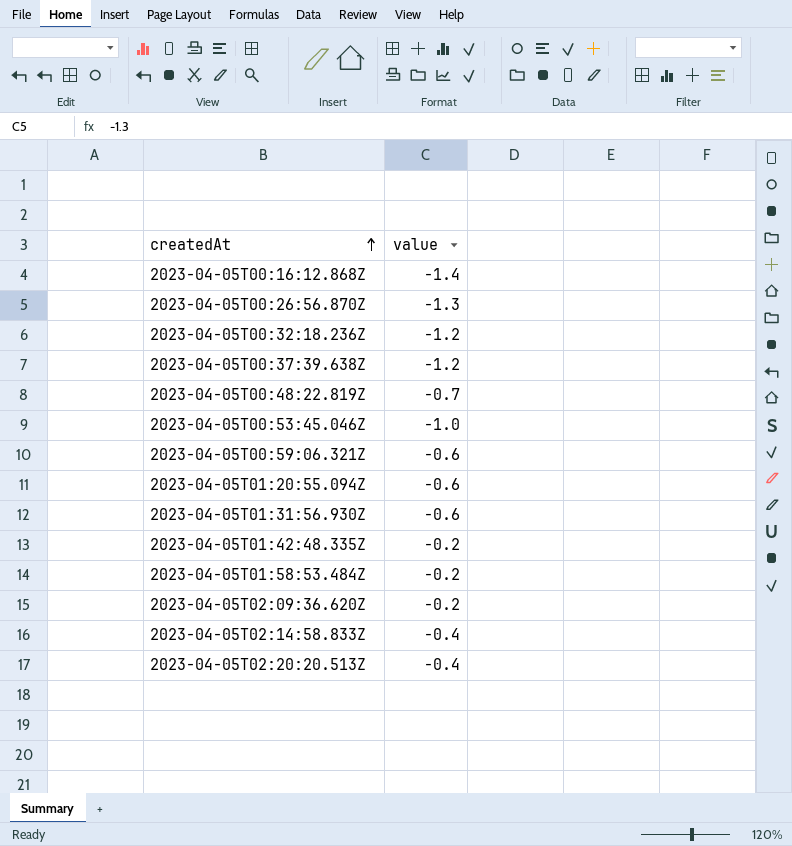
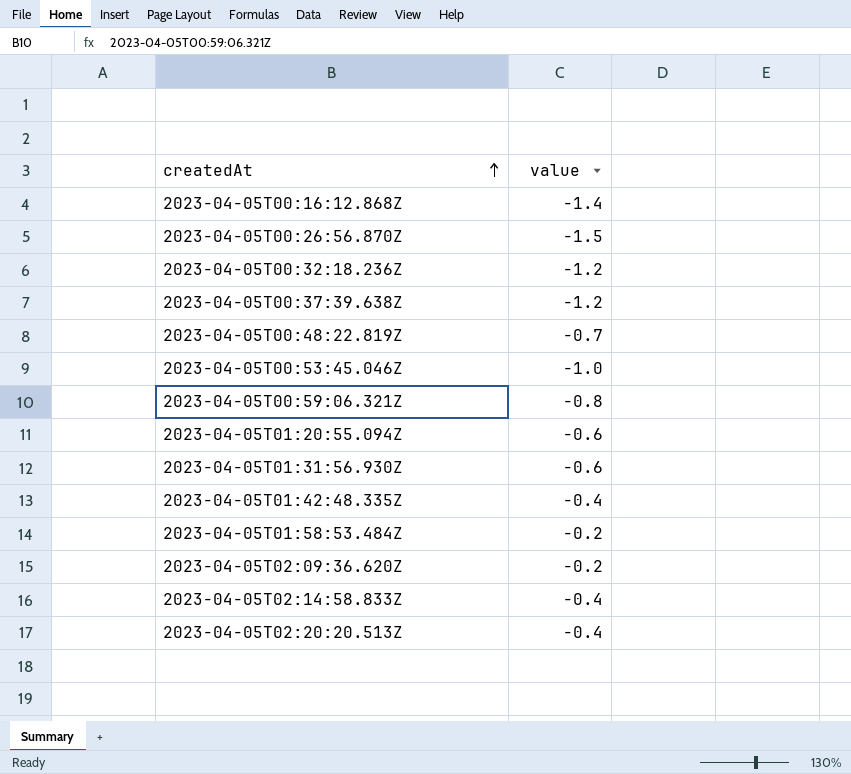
2023-04-05T00:26:56.870Z | value: -1.3 -> -1.5
2023-04-05T00:59:06.321Z | value: -0.6 -> -0.8
2023-04-05T01:42:48.335Z | value: -0.2 -> -0.4

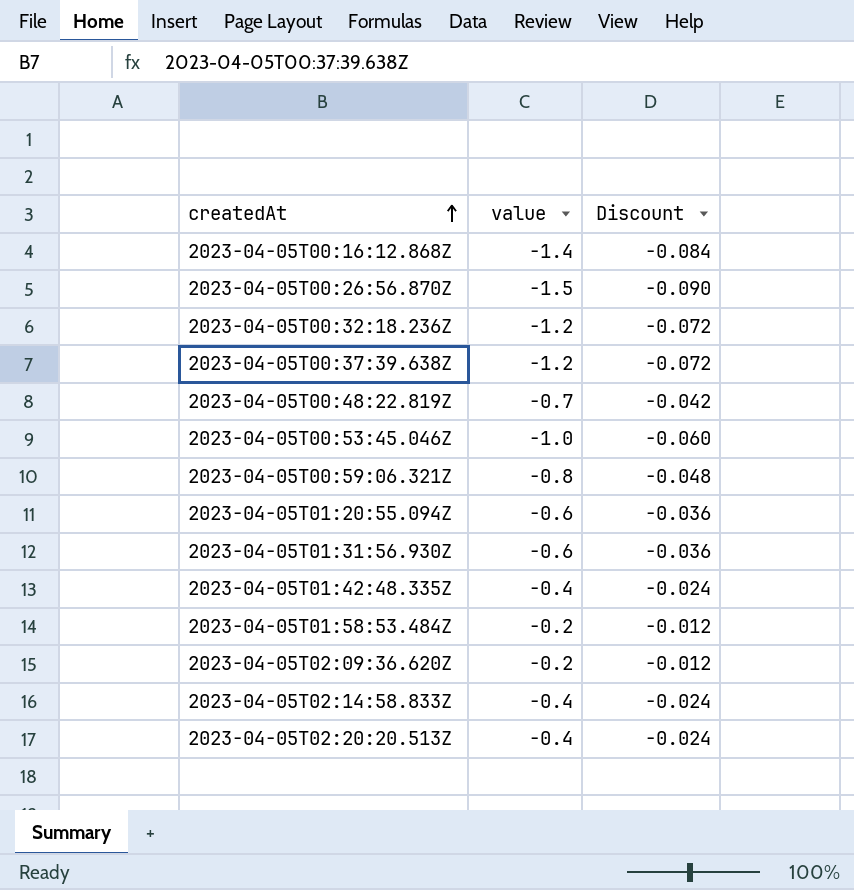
column Discount | formula: none -> [value] * 0.06

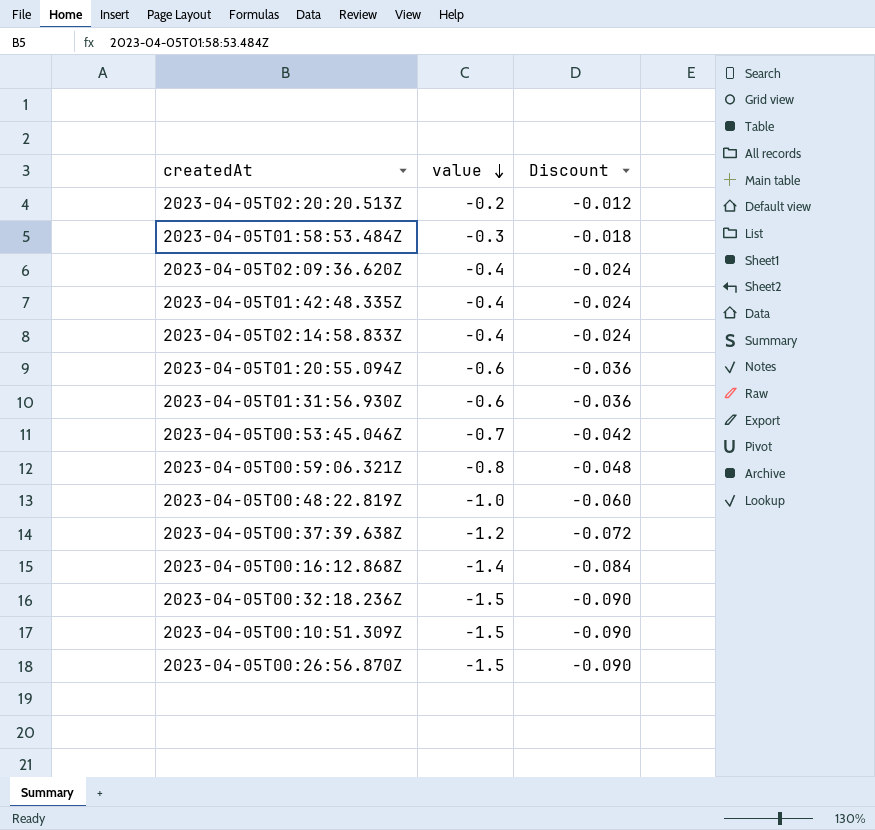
row order: createdAt ascending -> value descending
2023-04-05T02:20:20.513Z | value: -0.4 -> -0.2
2023-04-05T02:20:20.513Z | Discount: -0.024 -> -0.012
2023-04-05T01:58:53.484Z | value: -0.2 -> -0.3
2023-04-05T01:58:53.484Z | Discount: -0.012 -> -0.018
2023-04-05T02:09:36.620Z | value: -0.2 -> -0.4
2023-04-05T02:09:36.620Z | Discount: -0.012 -> -0.024
2023-04-05T00:53:45.046Z | value: -1.0 -> -0.7
2023-04-05T00:53:45.046Z | Discount: -0.060 -> -0.042
2023-04-05T00:48:22.819Z | value: -0.7 -> -1.0
2023-04-05T00:48:22.819Z | Discount: -0.042 -> -0.060
2023-04-05T00:32:18.236Z | value: -1.2 -> -1.5
2023-04-05T00:32:18.236Z | Discount: -0.072 -> -0.090
row 2023-04-05T00:10:51.309Z: none -> -1.5 | -0.090

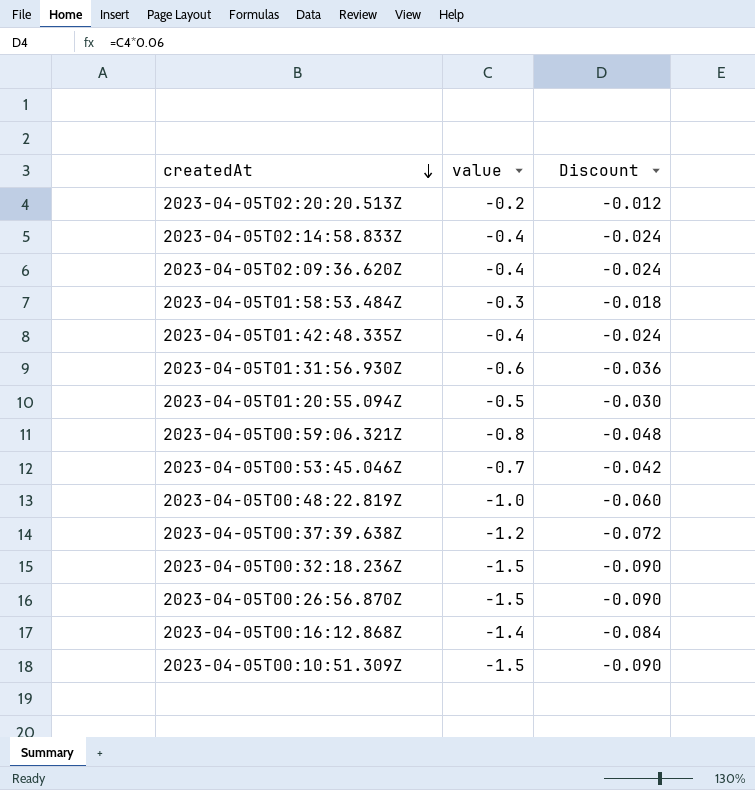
row order: value descending -> createdAt descending
2023-04-05T01:20:55.094Z | value: -0.6 -> -0.5
2023-04-05T01:20:55.094Z | Discount: -0.036 -> -0.030

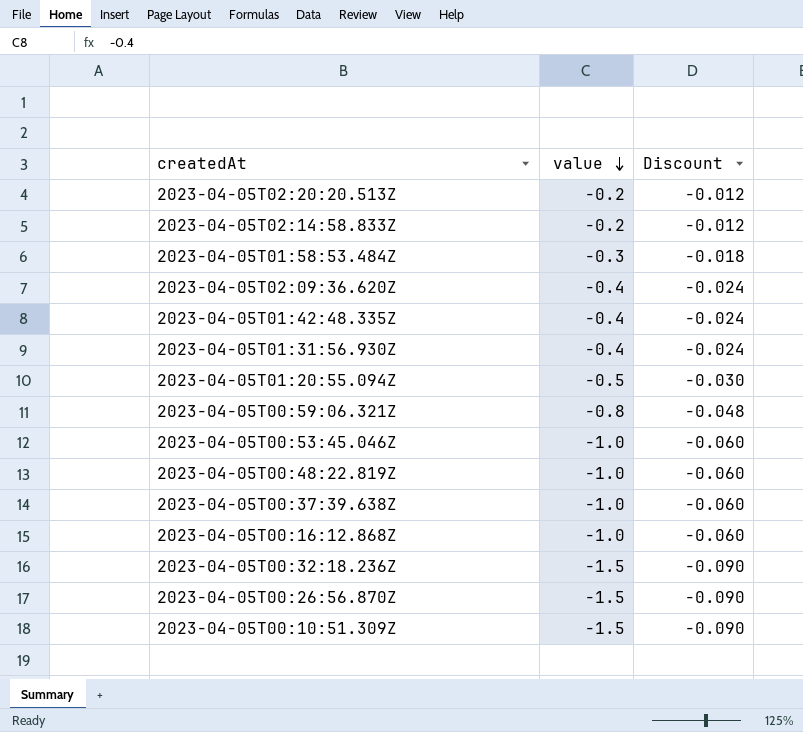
row order: createdAt descending -> value descending
2023-04-05T02:14:58.833Z | value: -0.4 -> -0.2
2023-04-05T02:14:58.833Z | Discount: -0.024 -> -0.012
2023-04-05T01:31:56.930Z | value: -0.6 -> -0.4
2023-04-05T01:31:56.930Z | Discount: -0.036 -> -0.024
2023-04-05T00:53:45.046Z | value: -0.7 -> -1.0
2023-04-05T00:53:45.046Z | Discount: -0.042 -> -0.060
2023-04-05T00:37:39.638Z | value: -1.2 -> -1.0
2023-04-05T00:37:39.638Z | Discount: -0.072 -> -0.060
2023-04-05T00:16:12.868Z | value: -1.4 -> -1.0
2023-04-05T00:16:12.868Z | Discount: -0.084 -> -0.060

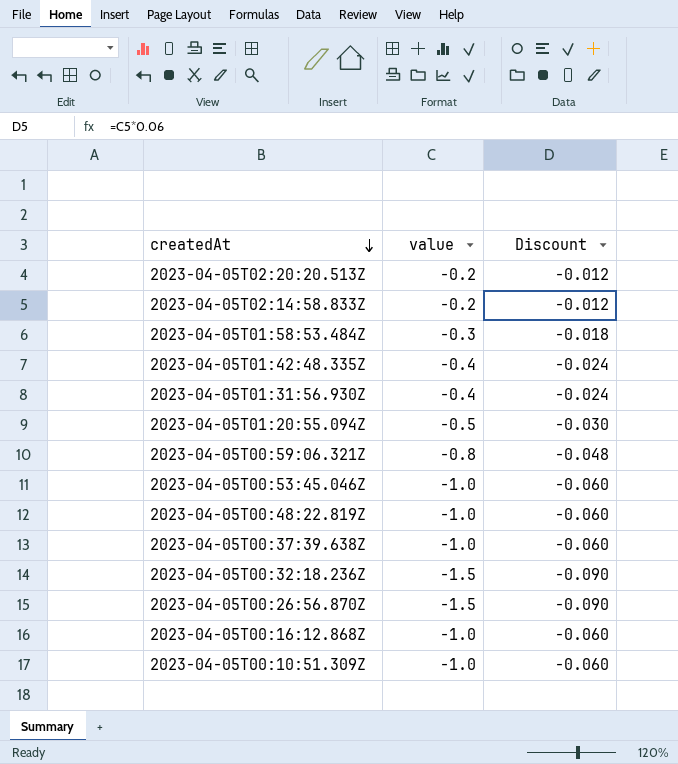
row order: value descending -> createdAt descending
row 2023-04-05T02:09:36.620Z: -0.4 | -0.024 -> none
2023-04-05T00:10:51.309Z | value: -1.5 -> -1.0
2023-04-05T00:10:51.309Z | Discount: -0.090 -> -0.060

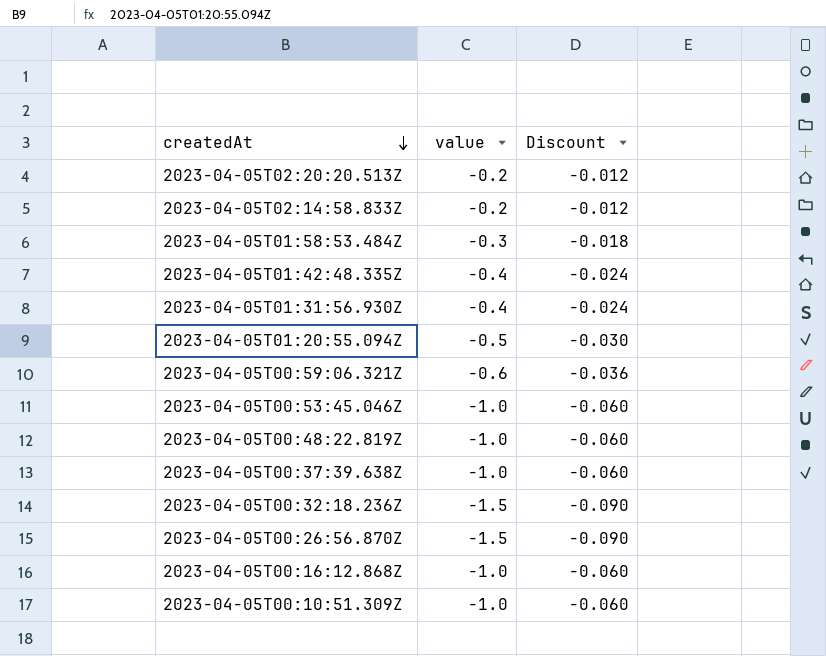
2023-04-05T00:59:06.321Z | value: -0.8 -> -0.6
2023-04-05T00:59:06.321Z | Discount: -0.048 -> -0.036

